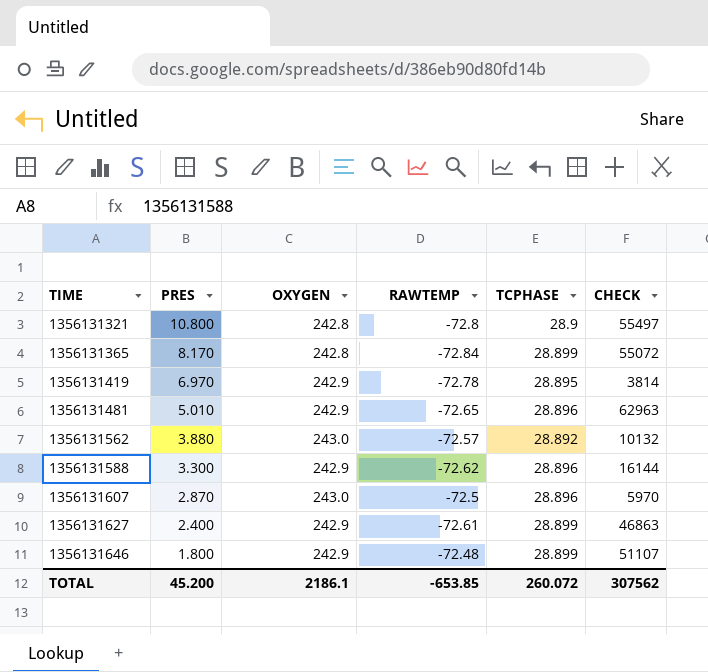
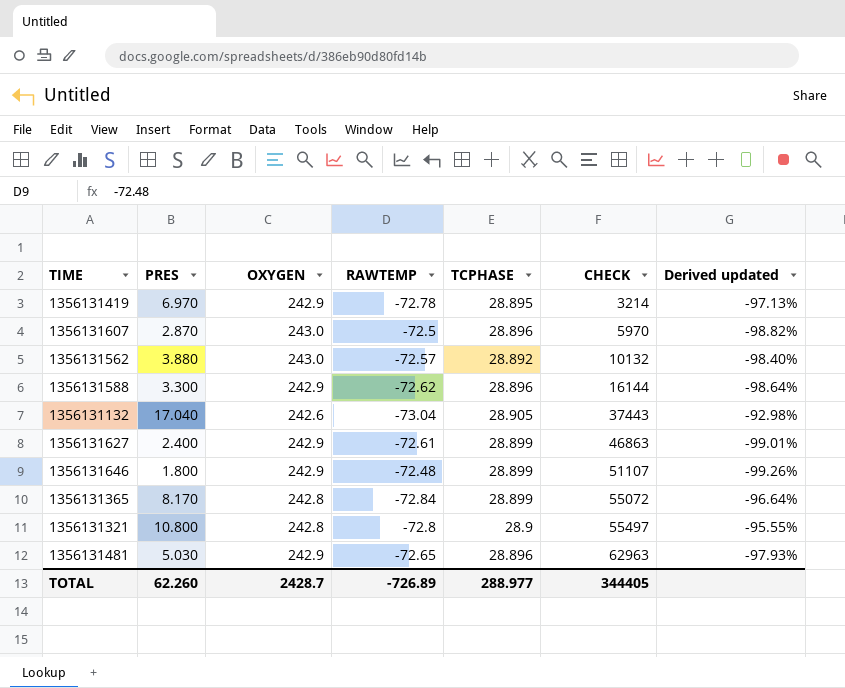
row order: TIME ascending -> CHECK ascending
column Derived updated | formula: none -> ([PRES] - [OXYGEN]) / [OXYGEN]
1356131419 | CHECK: 3814 -> 3214
row 1356131132: none -> 17.040 | 242.6 | -73.04 | 28.905 | 37443 | -92.98%
1356131481 | PRES: 5.010 -> 5.030
TOTAL | PRES: 45.200 -> 62.260
TOTAL | OXYGEN: 2186.1 -> 2428.7
TOTAL | RAWTEMP: -653.85 -> -726.89
TOTAL | TCPHASE: 260.072 -> 288.977
TOTAL | CHECK: 307562 -> 344405

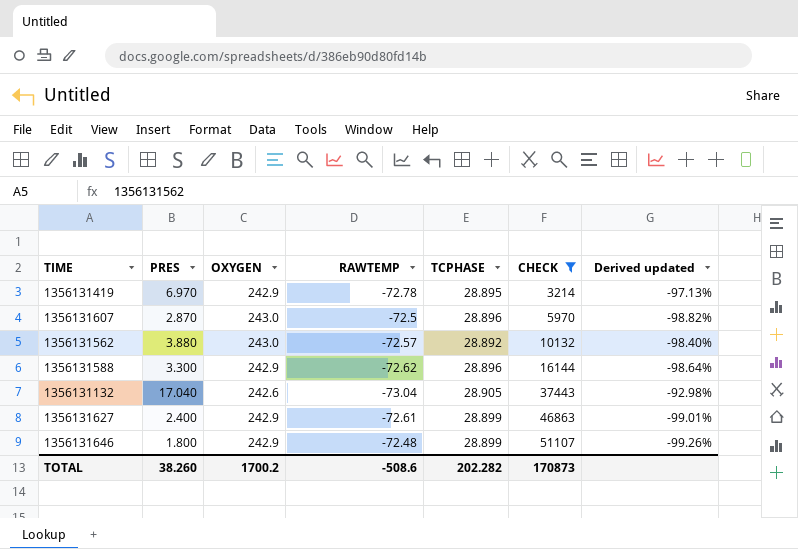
filter: none -> CHECK <= 51107
TOTAL | PRES: 62.260 -> 38.260
TOTAL | OXYGEN: 2428.7 -> 1700.2
TOTAL | RAWTEMP: -726.89 -> -508.6
TOTAL | TCPHASE: 288.977 -> 202.282
TOTAL | CHECK: 344405 -> 170873

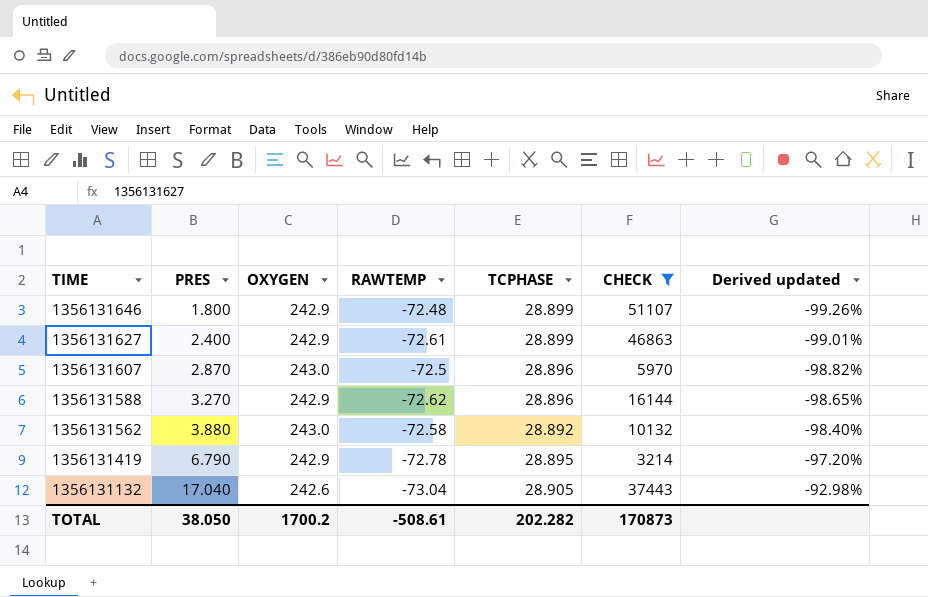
row order: CHECK ascending -> TIME descending
1356131588 | PRES: 3.300 -> 3.270
1356131588 | Derived updated: -98.64% -> -98.65%
1356131562 | RAWTEMP: -72.57 -> -72.58
1356131419 | PRES: 6.970 -> 6.790
1356131419 | Derived updated: -97.13% -> -97.20%
TOTAL | PRES: 38.260 -> 38.050
TOTAL | RAWTEMP: -508.6 -> -508.61

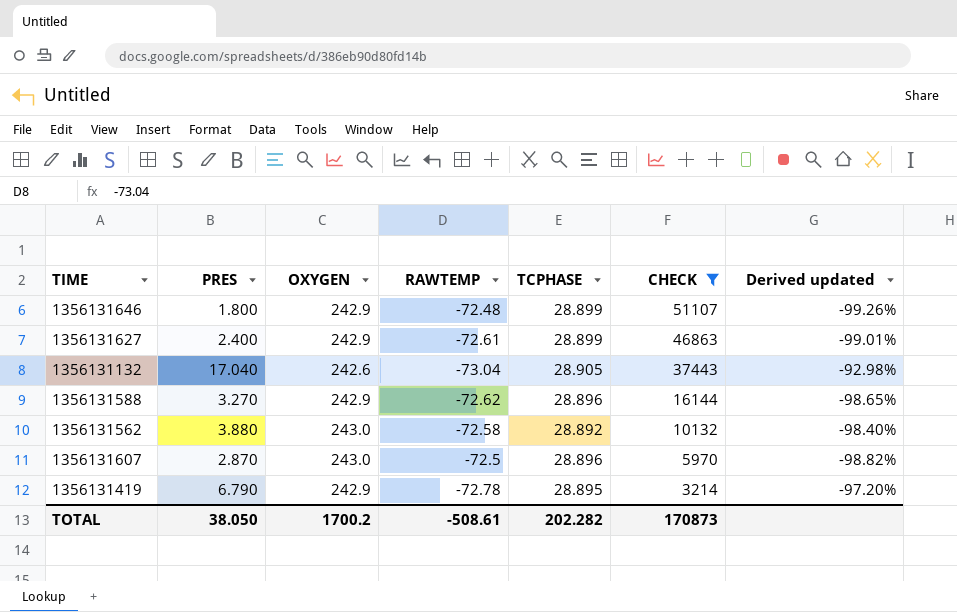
row order: TIME descending -> CHECK descending

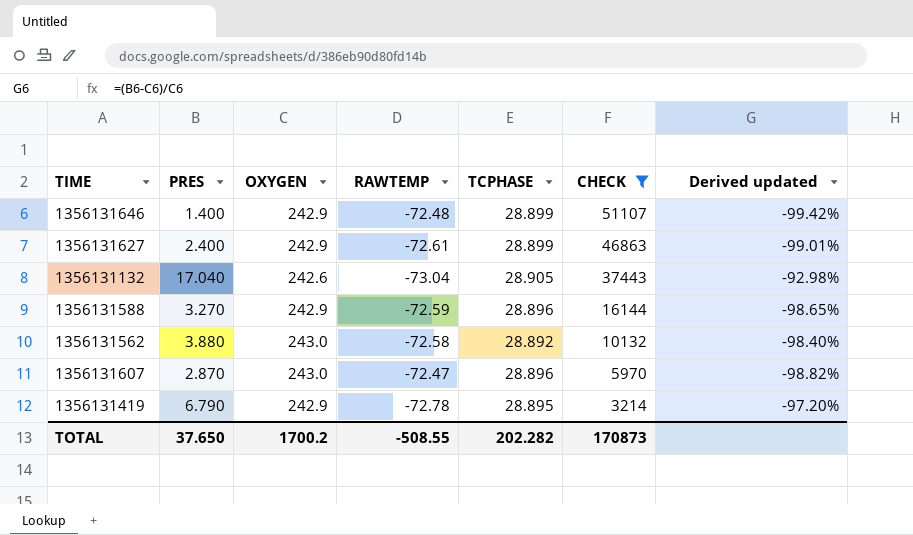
1356131646 | PRES: 1.800 -> 1.400
1356131646 | Derived updated: -99.26% -> -99.42%
1356131588 | RAWTEMP: -72.62 -> -72.59
1356131607 | RAWTEMP: -72.5 -> -72.47
TOTAL | PRES: 38.050 -> 37.650
TOTAL | RAWTEMP: -508.61 -> -508.55

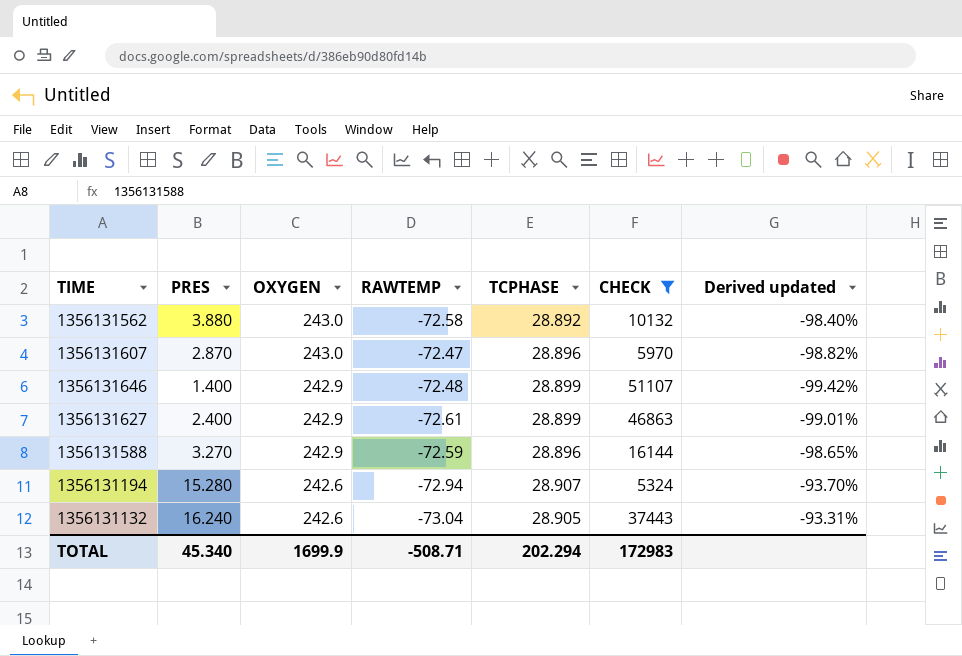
row order: CHECK descending -> OXYGEN descending
row 1356131419: 6.790 | 242.9 | -72.78 | 28.895 | 3214 | -97.20% -> none
row 1356131194: none -> 15.280 | 242.6 | -72.94 | 28.907 | 5324 | -93.70%
1356131132 | PRES: 17.040 -> 16.240
1356131132 | Derived updated: -92.98% -> -93.31%
TOTAL | PRES: 37.650 -> 45.340
TOTAL | OXYGEN: 1700.2 -> 1699.9
TOTAL | RAWTEMP: -508.55 -> -508.71
TOTAL | TCPHASE: 202.282 -> 202.294
TOTAL | CHECK: 170873 -> 172983

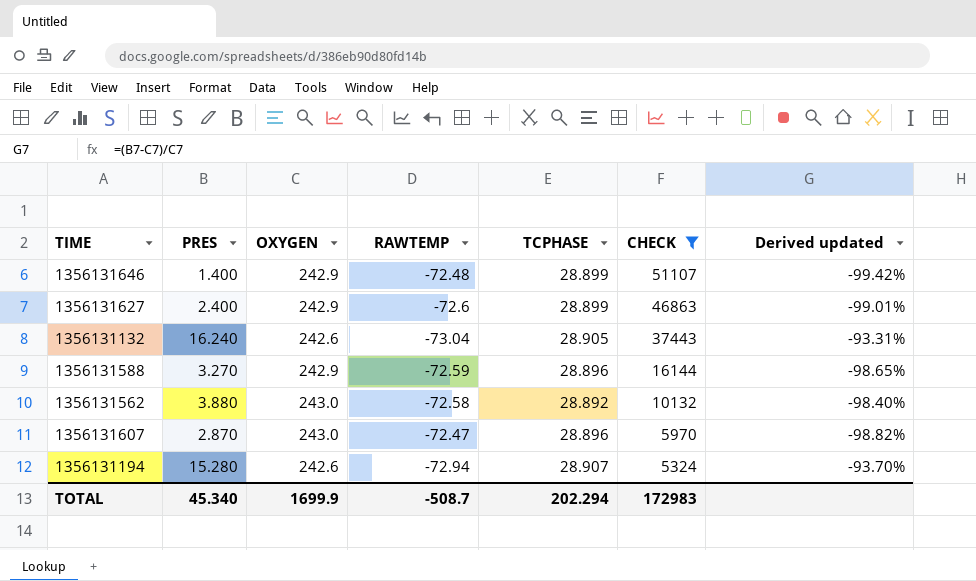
row order: OXYGEN descending -> CHECK descending
1356131627 | RAWTEMP: -72.61 -> -72.6
TOTAL | RAWTEMP: -508.71 -> -508.7

